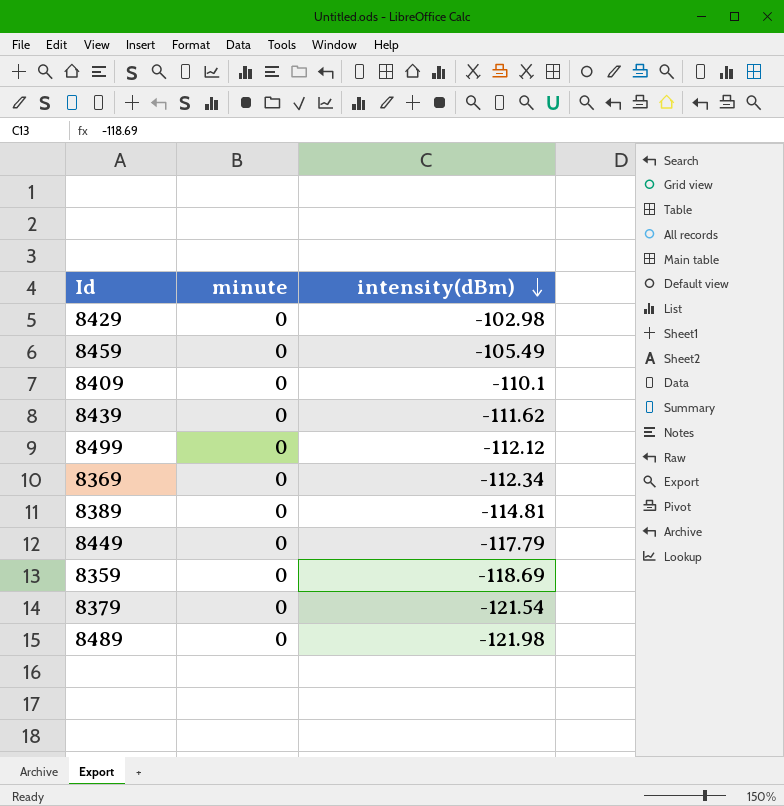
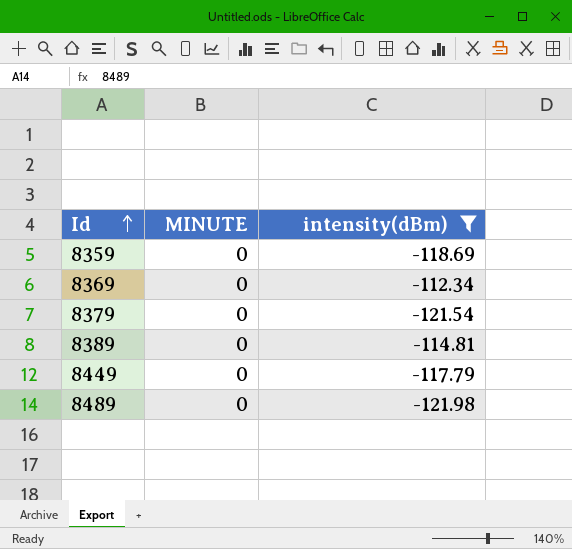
filter: none -> intensity(dBm) <= -112.34
row order: intensity(dBm) descending -> Id ascending
column name: minute -> MINUTE

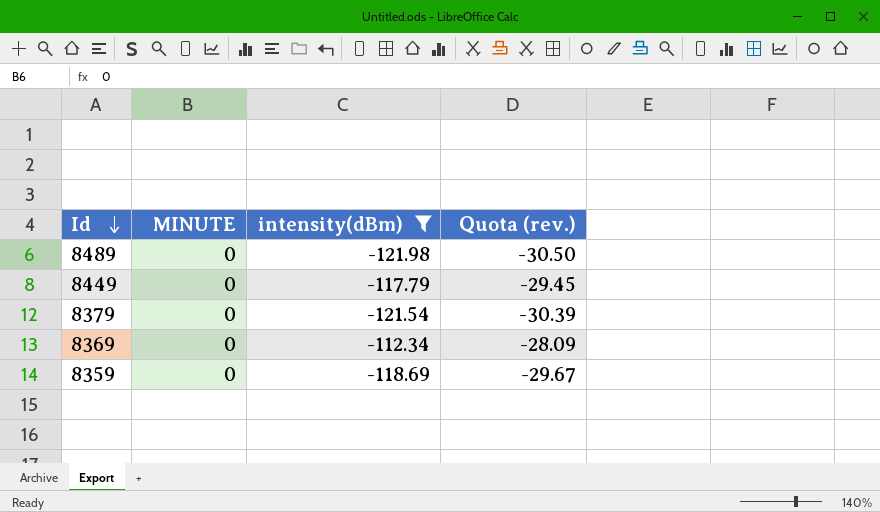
row order: Id ascending -> Id descending
column Quota (rev.) | formula: none -> [intensity(dBm)] * 0.25
row 8389: 0 | -114.81 -> none

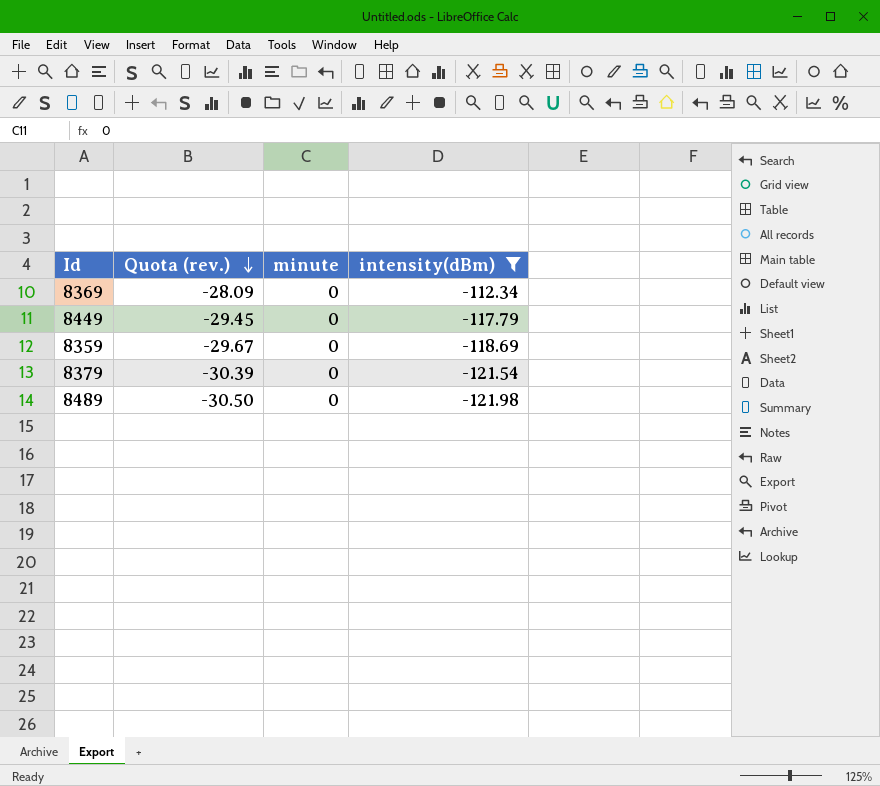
row order: Id descending -> Quota (rev.) descending
column Quota (rev.) | position: 4 -> 2
column name: MINUTE -> minute

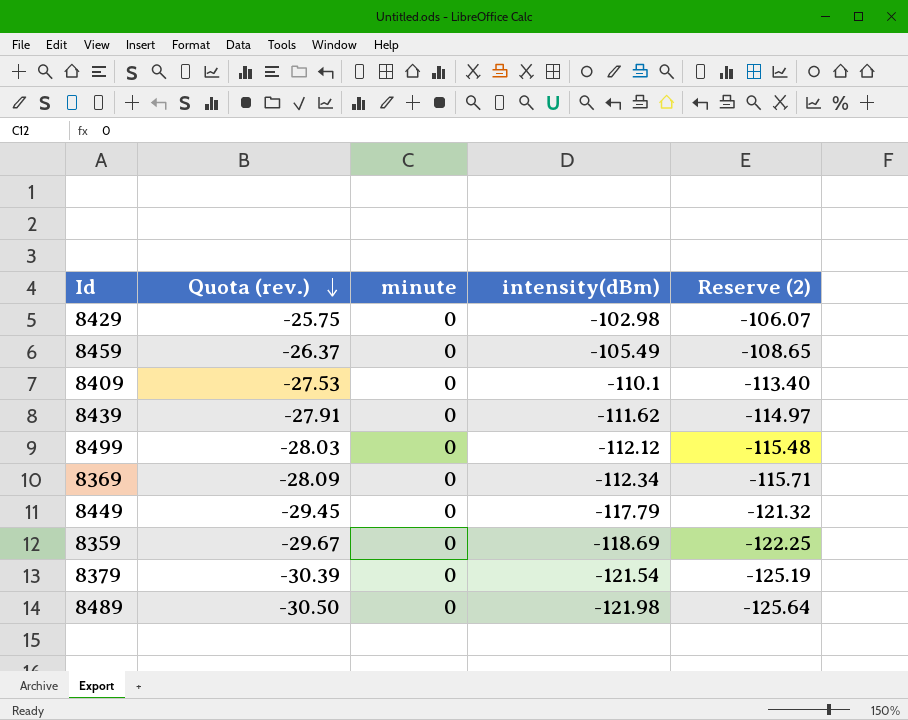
filter: intensity(dBm) <= -112.34 -> none
column Reserve (2) | formula: none -> [intensity(dBm)] * 1.03

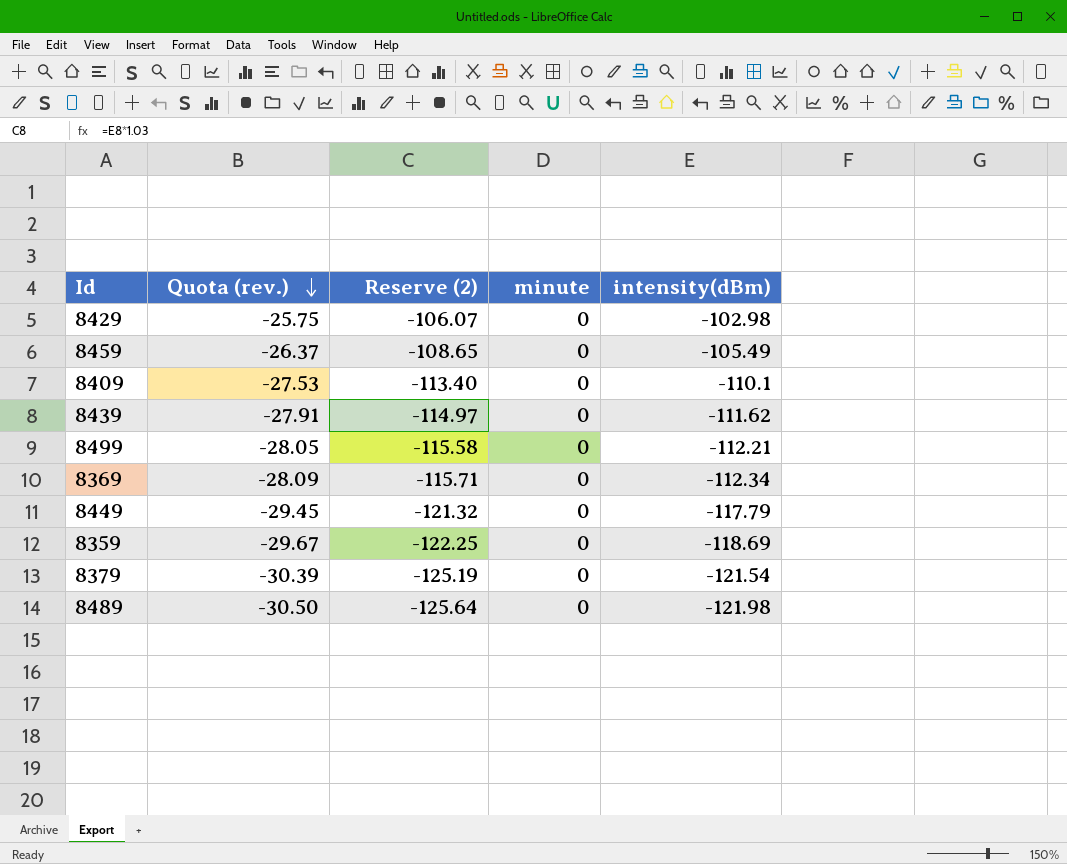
column Reserve (2) | position: 5 -> 3
8499 | Quota (rev.): -28.03 -> -28.05
8499 | Reserve (2): -115.48 -> -115.58
8499 | intensity(dBm): -112.12 -> -112.21

